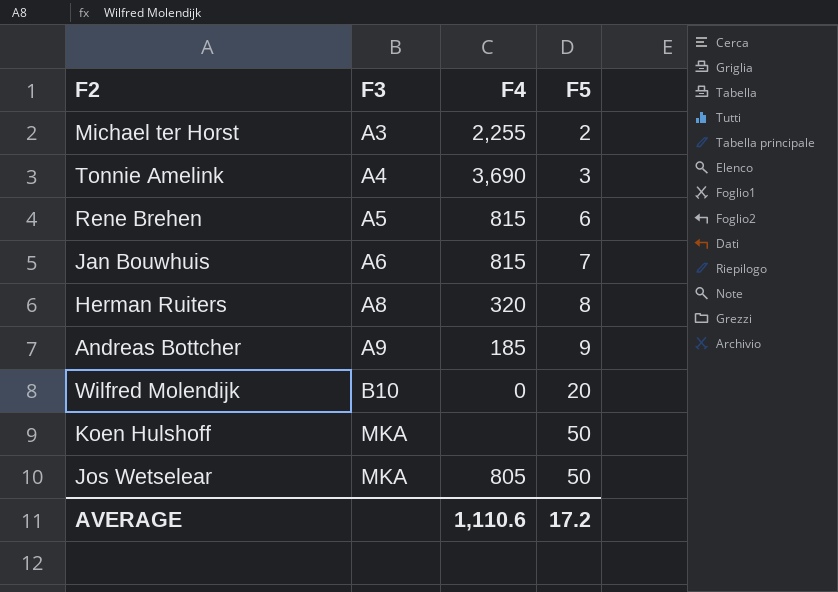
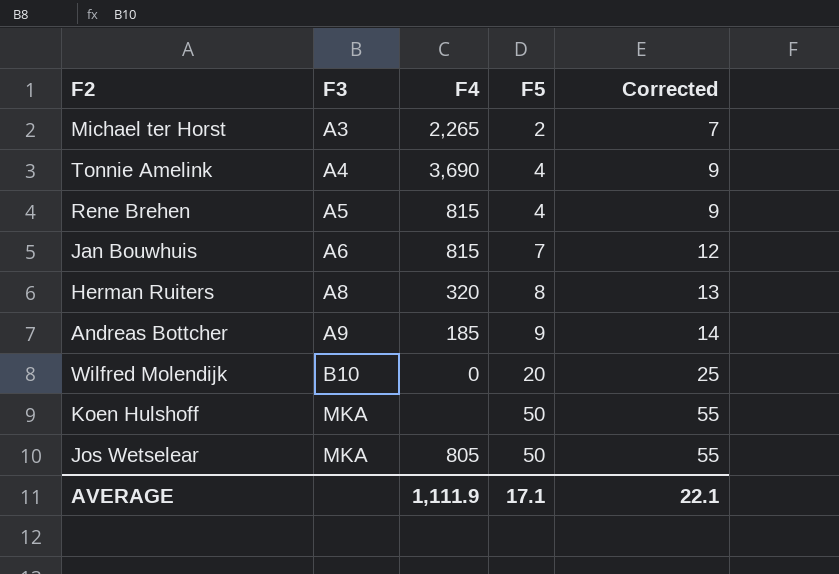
column Corrected | formula: none -> [F5] + 5
Michael ter Horst | F4: 2,255 -> 2,265
Tonnie Amelink | F5: 3 -> 4
Rene Brehen | F5: 6 -> 4
AVERAGE | F4: 1,110.6 -> 1,111.9
AVERAGE | F5: 17.2 -> 17.1

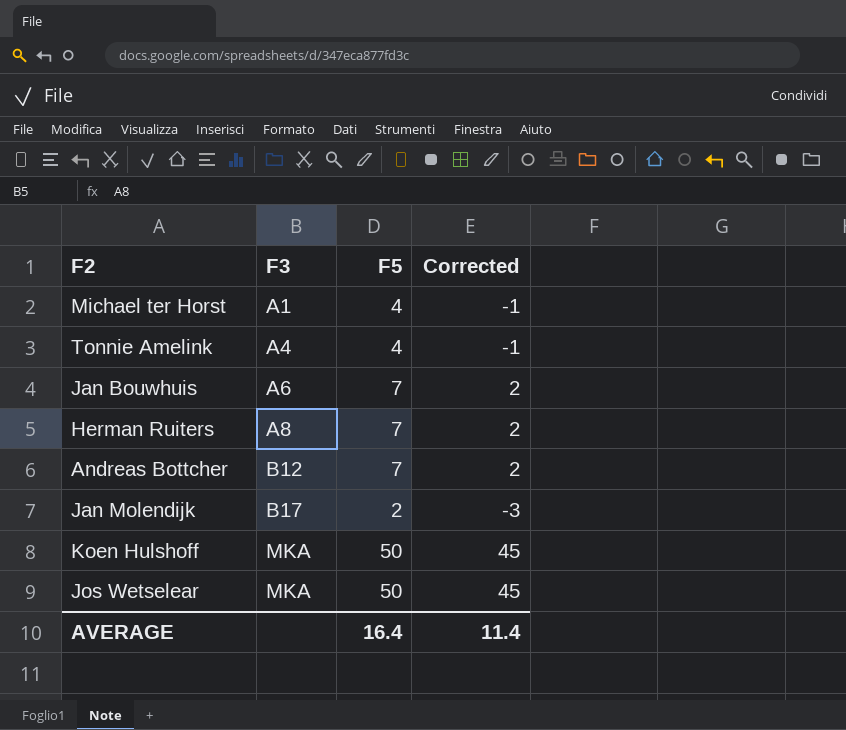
column F4 | position: 3 -> none
column Corrected | formula: [F5] + 5 -> [F5] - 5
row Rene Brehen: A5 | 815 | 4 | 9 -> none
row Wilfred Molendijk: B10 | 0 | 20 | 25 -> none
Michael ter Horst | F3: A3 -> A1
Michael ter Horst | F5: 2 -> 4
Herman Ruiters | F5: 8 -> 7
Andreas Bottcher | F3: A9 -> B12
Andreas Bottcher | F5: 9 -> 7
row Jan Molendijk: none -> B17 | 2 | -3
AVERAGE | F5: 17.1 -> 16.4
AVERAGE | Corrected: 22.1 -> 11.4

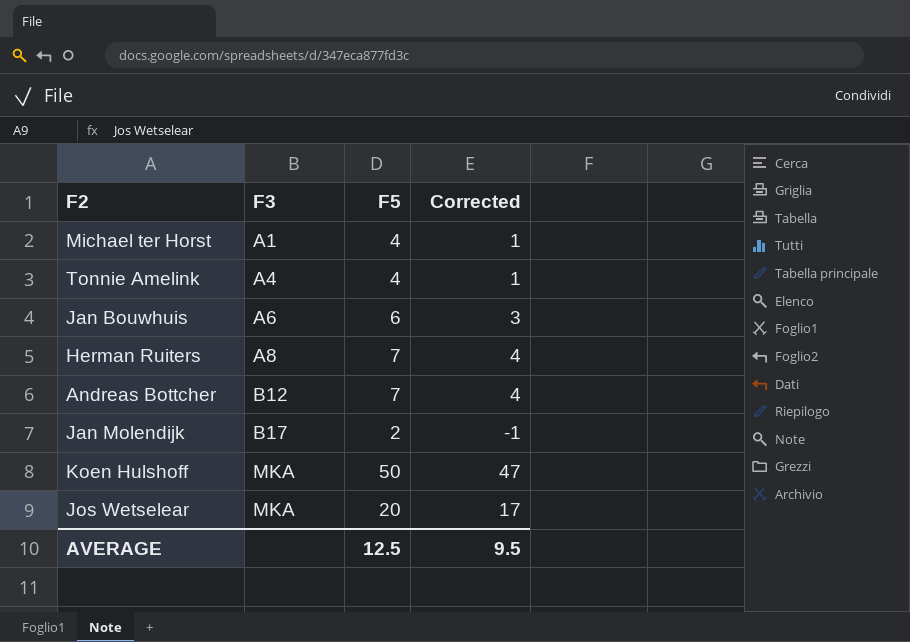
column Corrected | formula: [F5] - 5 -> [F5] - 3
Jan Bouwhuis | F5: 7 -> 6
Jos Wetselear | F5: 50 -> 20
AVERAGE | F5: 16.4 -> 12.5
AVERAGE | Corrected: 11.4 -> 9.5

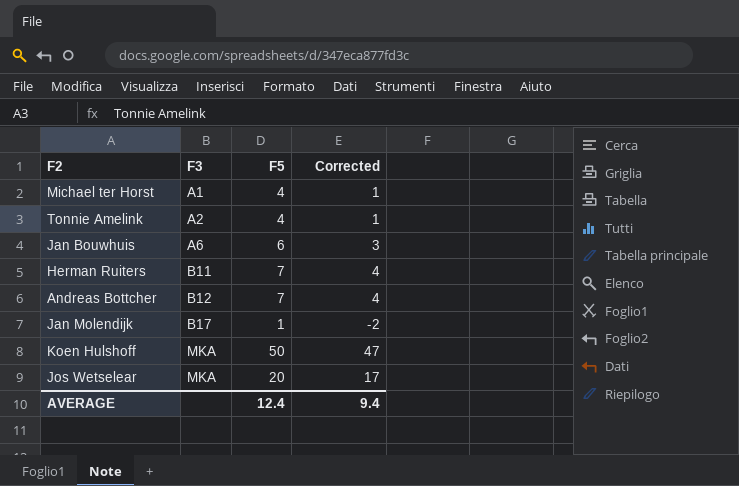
Tonnie Amelink | F3: A4 -> A2
Herman Ruiters | F3: A8 -> B11
Jan Molendijk | F5: 2 -> 1
Jan Molendijk | Corrected: -1 -> -2
AVERAGE | F5: 12.5 -> 12.4
AVERAGE | Corrected: 9.5 -> 9.4

